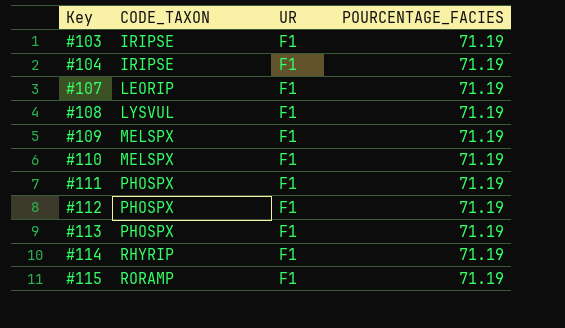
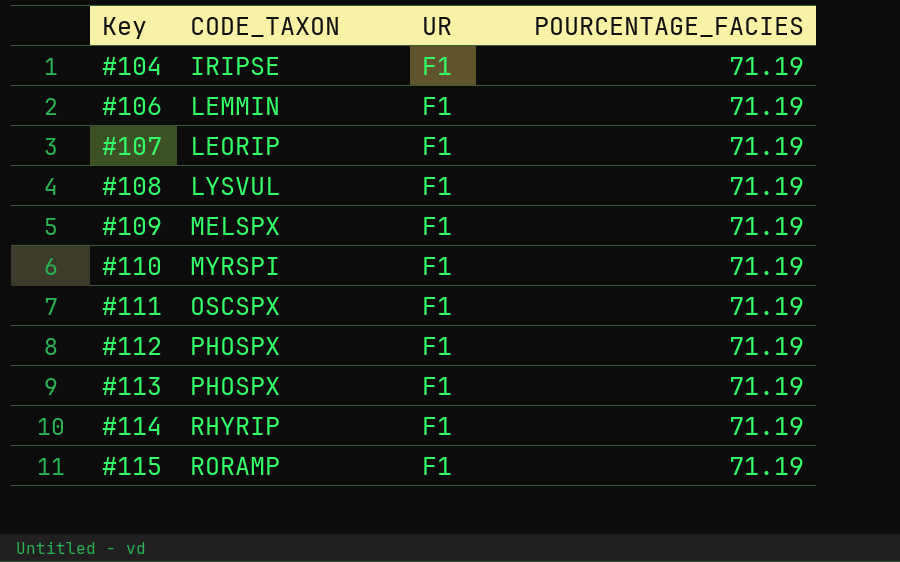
row #103: IRIPSE | F1 | 71.19 -> none
row #106: none -> LEMMIN | F1 | 71.19
#110 | CODE_TAXON: MELSPX -> MYRSPI
#111 | CODE_TAXON: PHOSPX -> OSCSPX

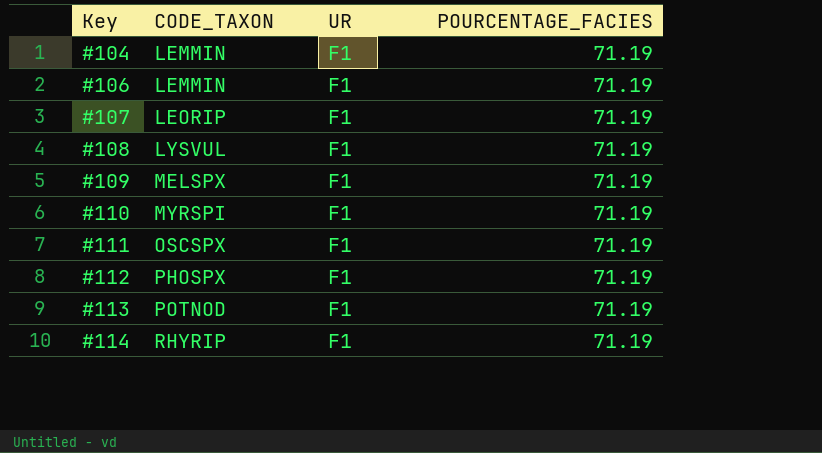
row #115: RORAMP | F1 | 71.19 -> none
#104 | CODE_TAXON: IRIPSE -> LEMMIN
#113 | CODE_TAXON: PHOSPX -> POTNOD

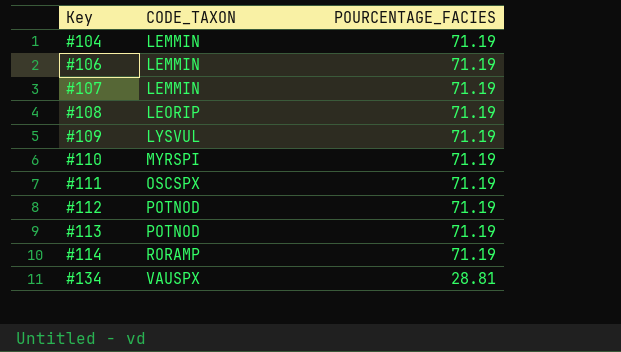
column UR | position: 3 -> none
#107 | CODE_TAXON: LEORIP -> LEMMIN
#108 | CODE_TAXON: LYSVUL -> LEORIP
#109 | CODE_TAXON: MELSPX -> LYSVUL
#112 | CODE_TAXON: PHOSPX -> POTNOD
#114 | CODE_TAXON: RHYRIP -> RORAMP
row #134: none -> VAUSPX | 28.81

